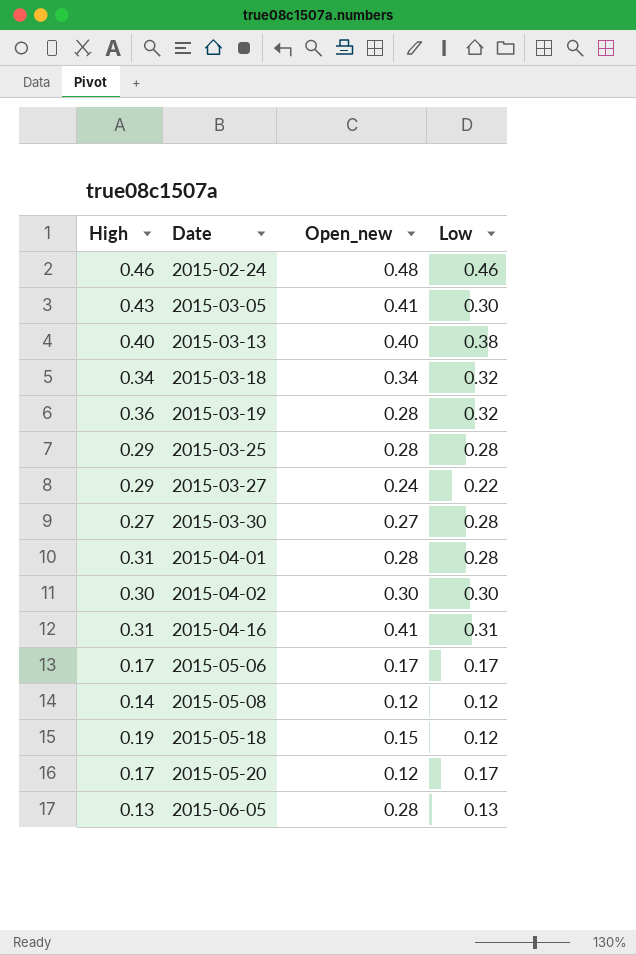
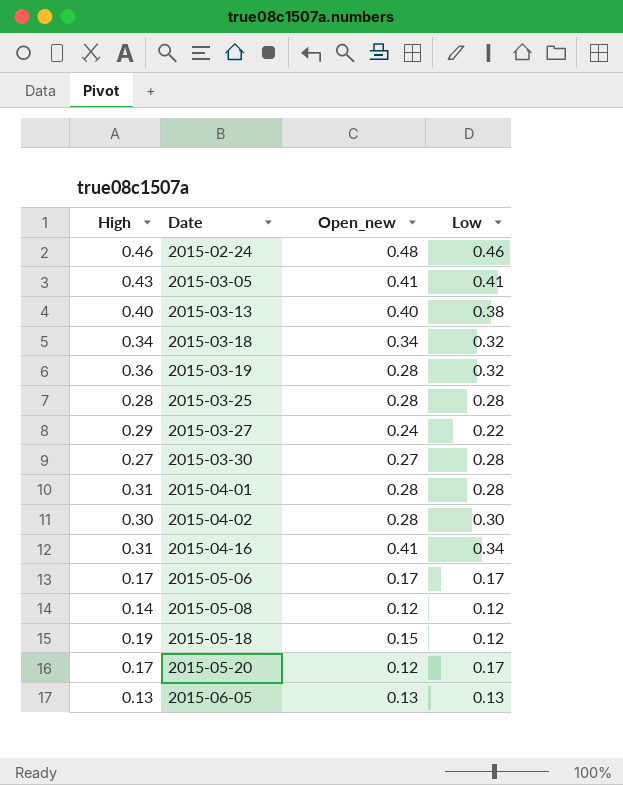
2015-03-05 | Low: 0.30 -> 0.41
2015-03-25 | High: 0.29 -> 0.28
2015-04-02 | Open_new: 0.30 -> 0.28
2015-04-16 | Low: 0.31 -> 0.34
2015-06-05 | Open_new: 0.28 -> 0.13

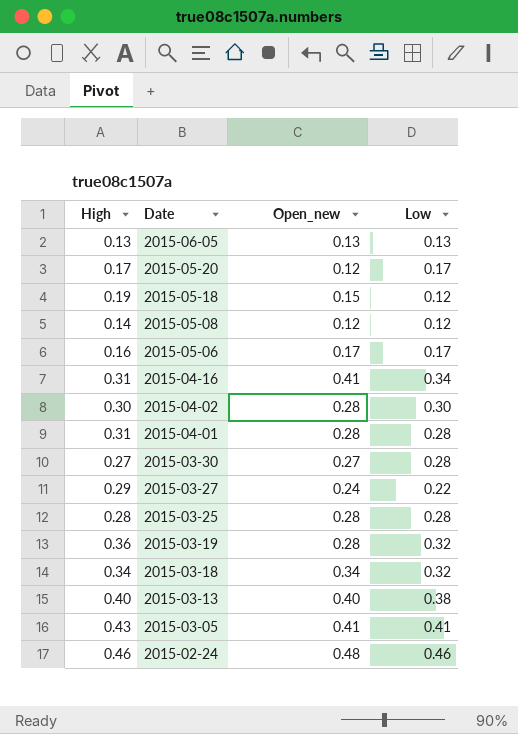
row order: Date ascending -> Date descending
2015-05-06 | High: 0.17 -> 0.16

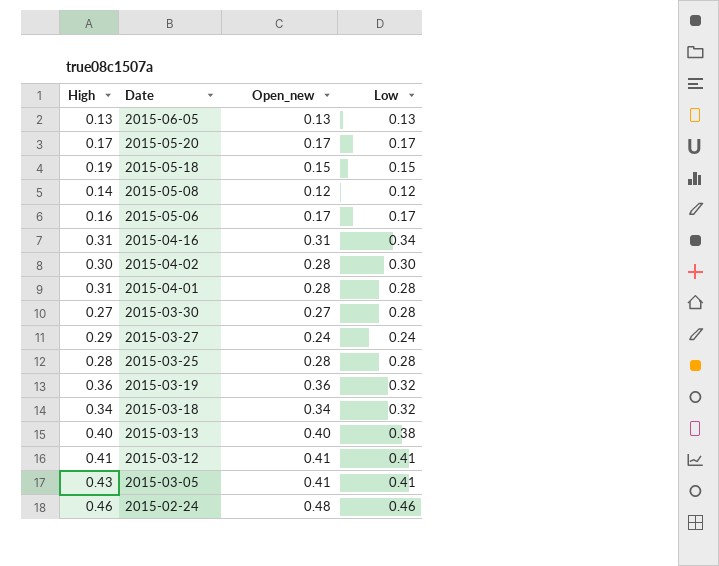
2015-05-20 | Open_new: 0.12 -> 0.17
2015-05-18 | Low: 0.12 -> 0.15
2015-04-16 | Open_new: 0.41 -> 0.31
2015-03-27 | Low: 0.22 -> 0.24
2015-03-19 | Open_new: 0.28 -> 0.36
row 2015-03-12: none -> 0.41 | 0.41 | 0.41

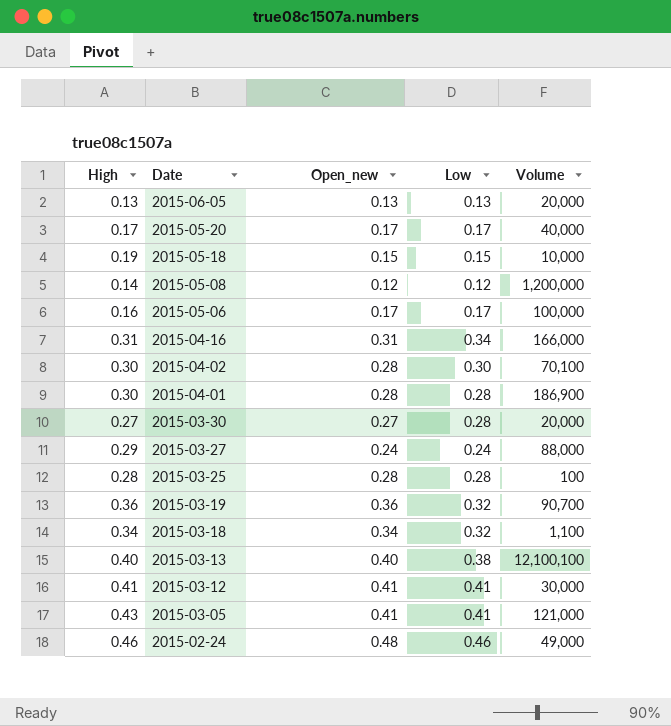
column Volume | position: none -> 5
2015-04-01 | High: 0.31 -> 0.30

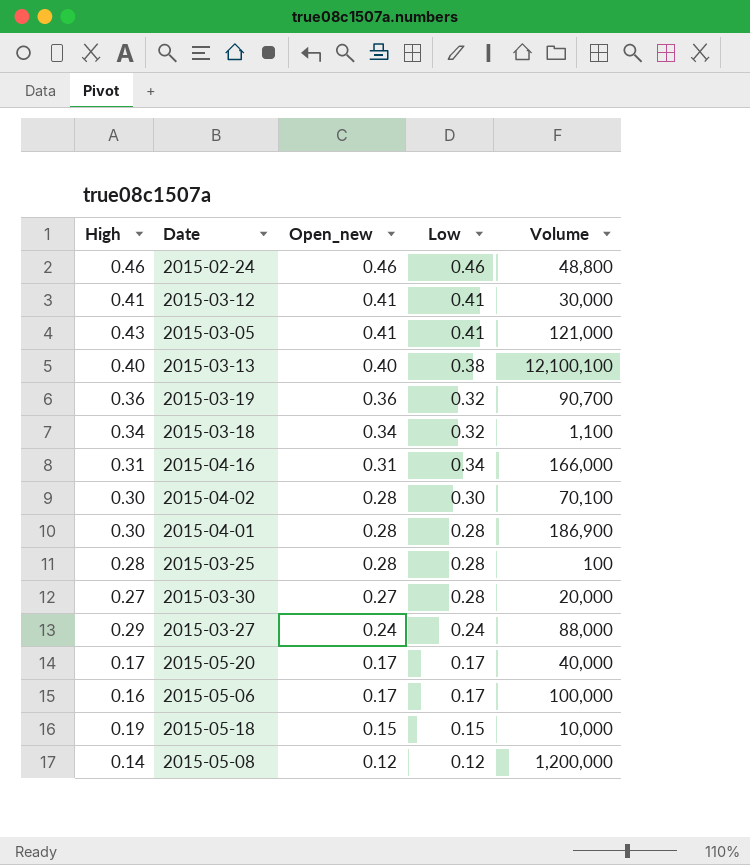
row order: Date descending -> Open_new descending
row 2015-06-05: 0.13 | 0.13 | 0.13 | 20,000 -> none
2015-02-24 | Open_new: 0.48 -> 0.46
2015-02-24 | Volume: 49,000 -> 48,800

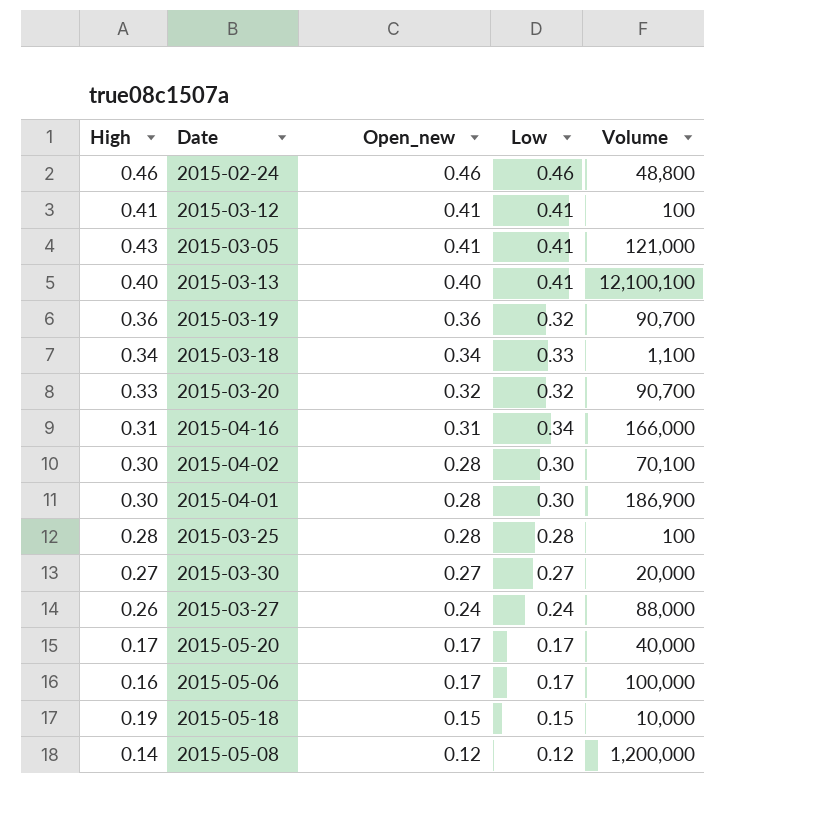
2015-03-12 | Volume: 30,000 -> 100
2015-03-13 | Low: 0.38 -> 0.41
2015-03-18 | Low: 0.32 -> 0.33
row 2015-03-20: none -> 0.33 | 0.32 | 0.32 | 90,700
2015-04-01 | Low: 0.28 -> 0.30
2015-03-30 | Low: 0.28 -> 0.27
2015-03-27 | High: 0.29 -> 0.26

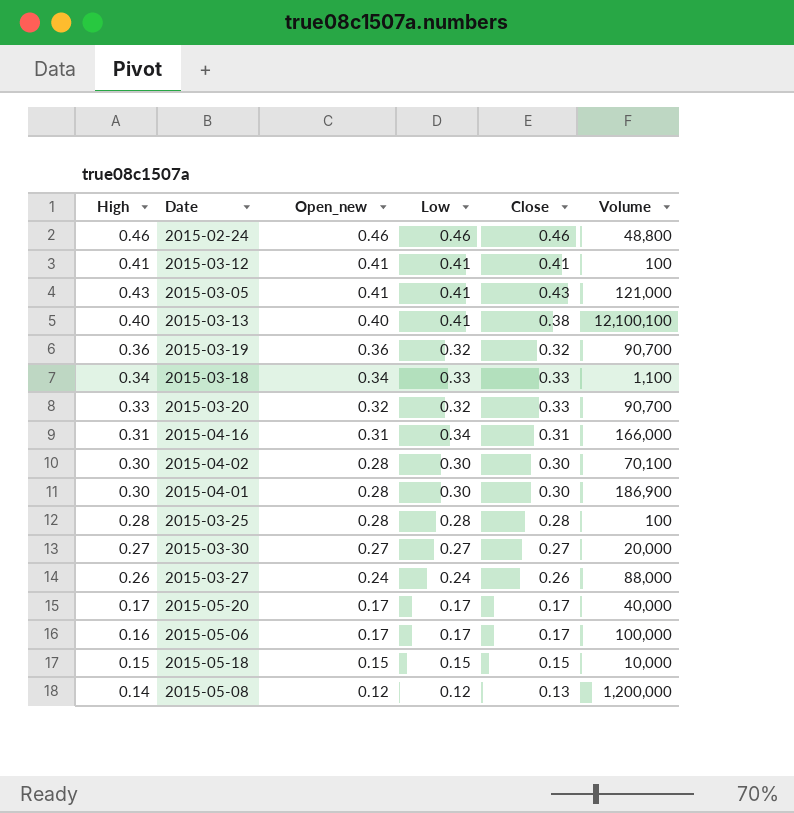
column Close | position: none -> 5
2015-05-18 | High: 0.19 -> 0.15

